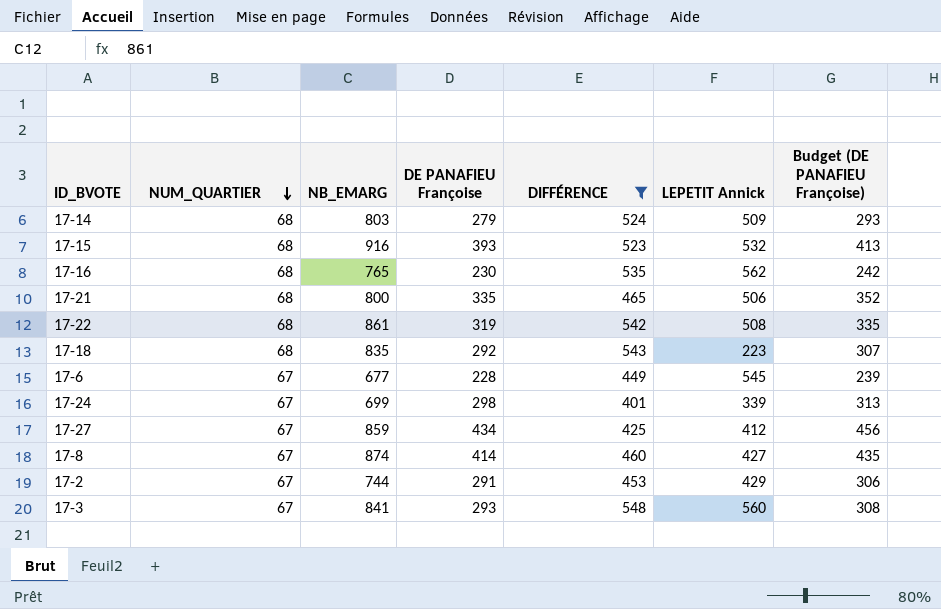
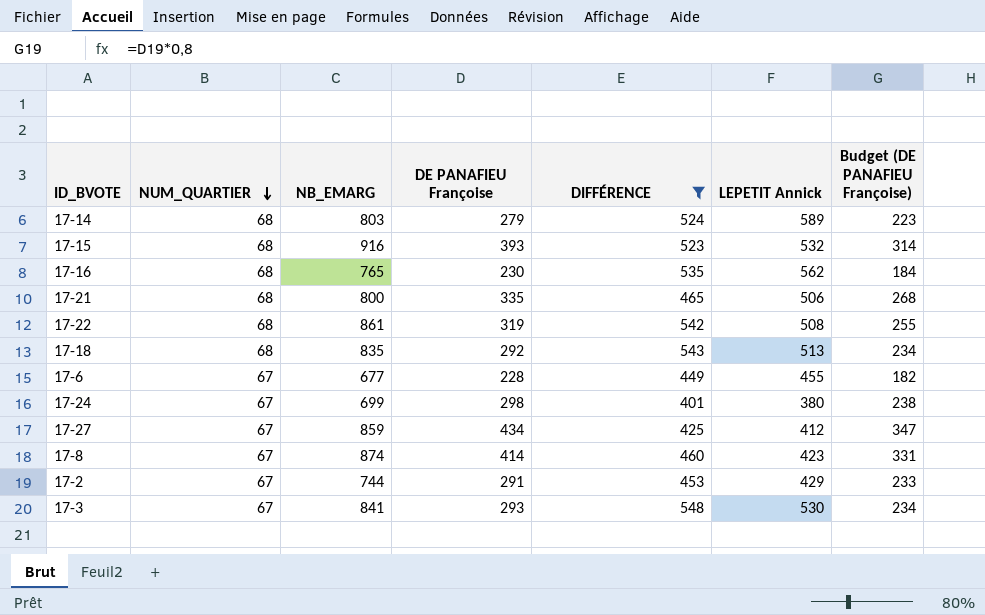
column Budget (DE PANAFIEU Françoise) | formula: [DE PANAFIEU Françoise] * 1,05 -> [DE PANAFIEU Françoise] * 0,8
17-14 | LEPETIT Annick: 509 -> 589
17-18 | LEPETIT Annick: 223 -> 513
17-6 | LEPETIT Annick: 545 -> 455
17-24 | LEPETIT Annick: 339 -> 380
17-8 | LEPETIT Annick: 427 -> 423
17-3 | LEPETIT Annick: 560 -> 530

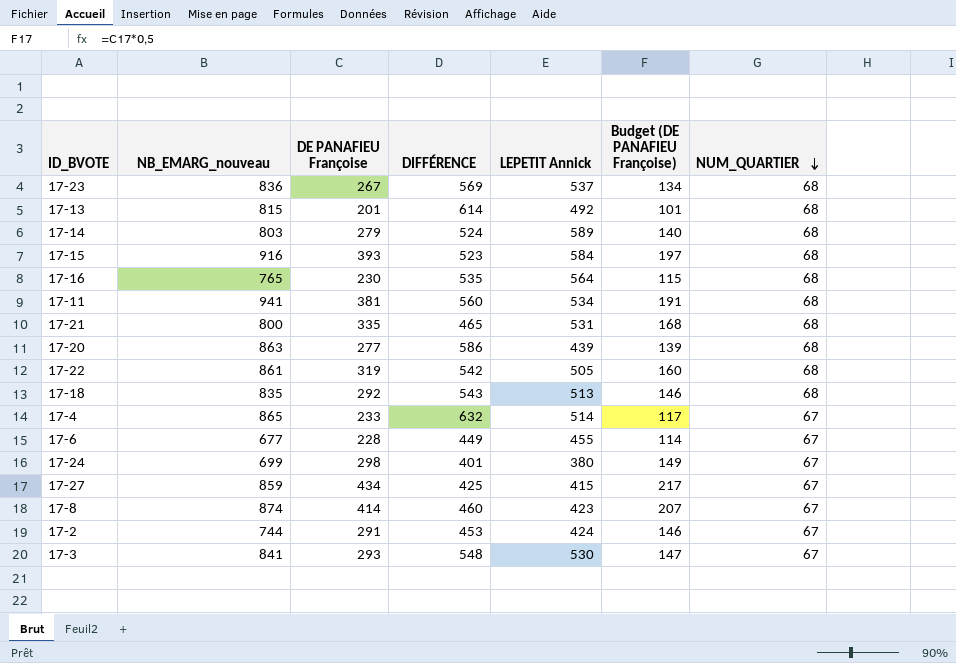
filter: DIFFÉRENCE <= 548 -> none
column name: NB_EMARG -> NB_EMARG_nouveau
column Budget (DE PANAFIEU Françoise) | formula: [DE PANAFIEU Françoise] * 0,8 -> [DE PANAFIEU Françoise] * 0,5
column NUM_QUARTIER | position: 2 -> 7
17-15 | LEPETIT Annick: 532 -> 584
17-16 | LEPETIT Annick: 562 -> 564
17-21 | LEPETIT Annick: 506 -> 531
17-22 | LEPETIT Annick: 508 -> 505
17-27 | LEPETIT Annick: 412 -> 415
17-2 | LEPETIT Annick: 429 -> 424

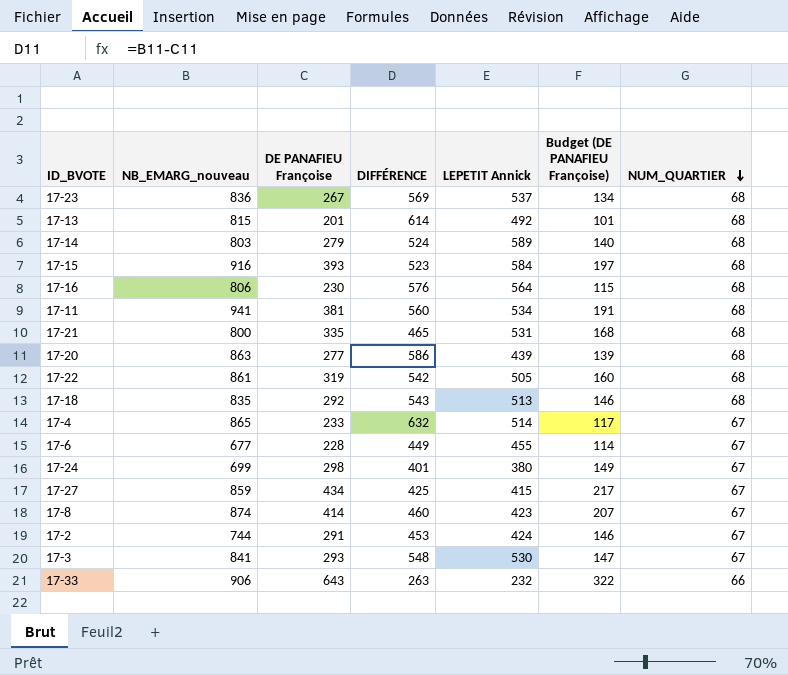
17-16 | NB_EMARG_nouveau: 765 -> 806
17-16 | DIFFÉRENCE: 535 -> 576
row 17-33: none -> 906 | 643 | 263 | 232 | 322 | 66

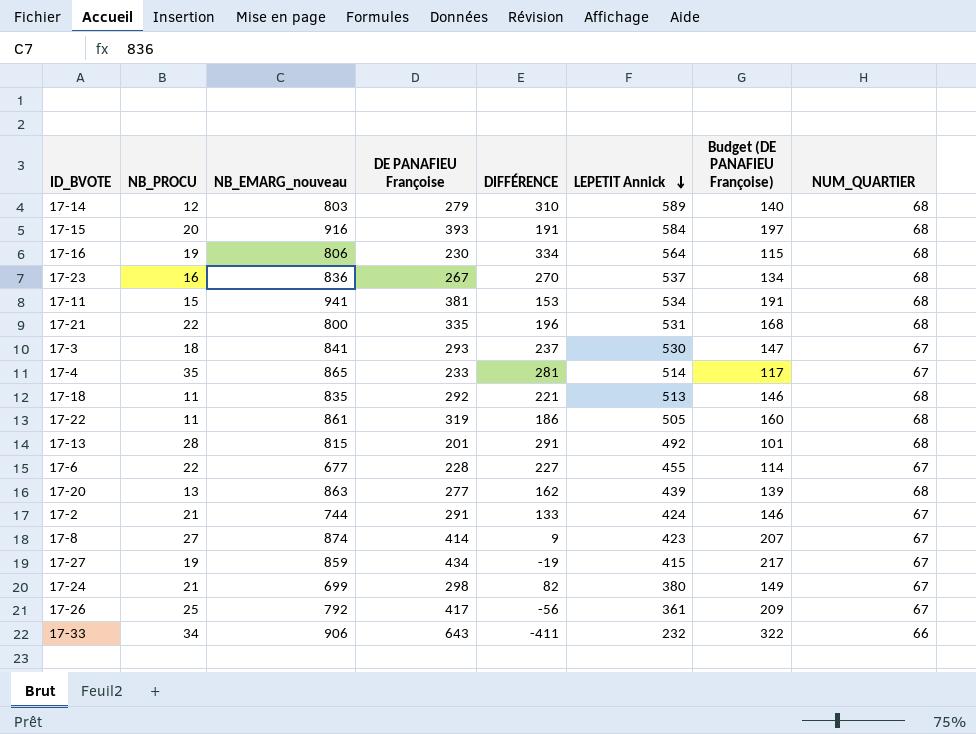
row order: NUM_QUARTIER descending -> LEPETIT Annick descending
column NB_PROCU | position: none -> 2
column DIFFÉRENCE | formula: [NB_EMARG_nouveau] - [DE PANAFIEU Françoise] -> [LEPETIT Annick] - [DE PANAFIEU Françoise]
row 17-26: none -> 25 | 792 | 417 | -56 | 361 | 209 | 67

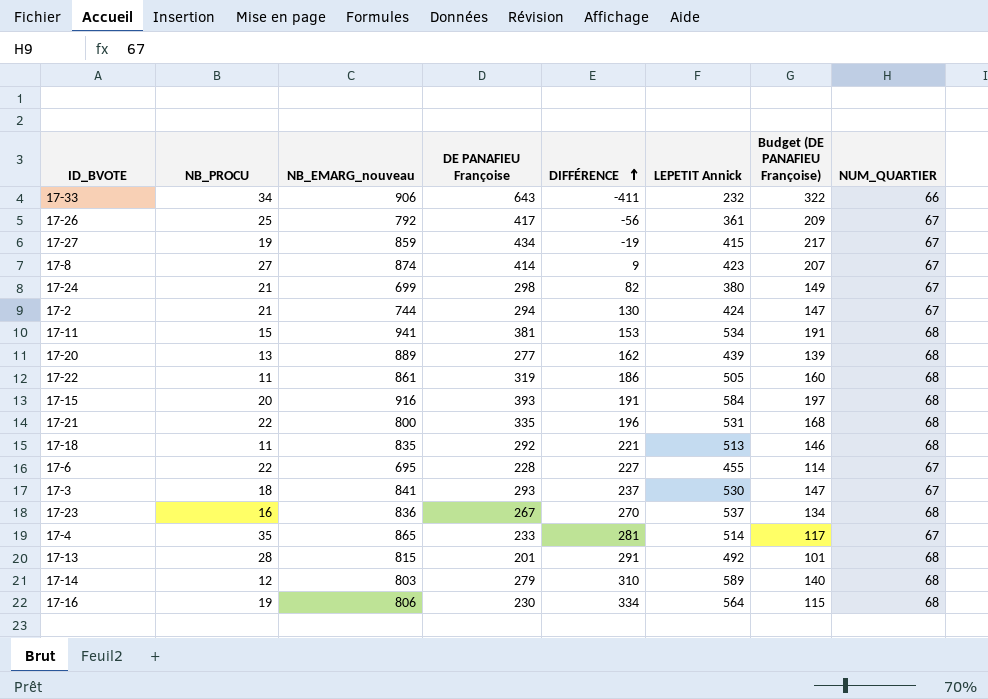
row order: LEPETIT Annick descending -> DIFFÉRENCE ascending
17-2 | DE PANAFIEU Françoise: 291 -> 294
17-2 | DIFFÉRENCE: 133 -> 130
17-2 | Budget (DE PANAFIEU Françoise): 146 -> 147
17-20 | NB_EMARG_nouveau: 863 -> 889
17-6 | NB_EMARG_nouveau: 677 -> 695

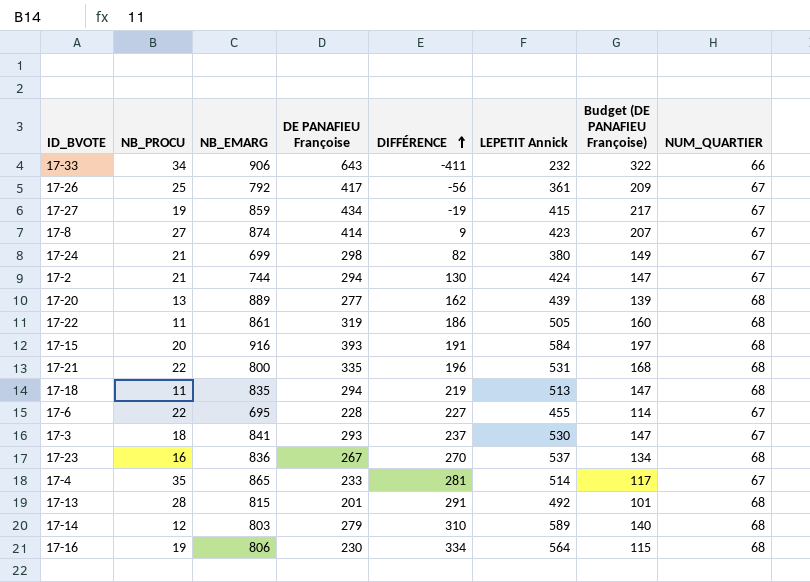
column name: NB_EMARG_nouveau -> NB_EMARG
row 17-11: 15 | 941 | 381 | 153 | 534 | 191 | 68 -> none
17-18 | DE PANAFIEU Françoise: 292 -> 294
17-18 | DIFFÉRENCE: 221 -> 219
17-18 | Budget (DE PANAFIEU Françoise): 146 -> 147

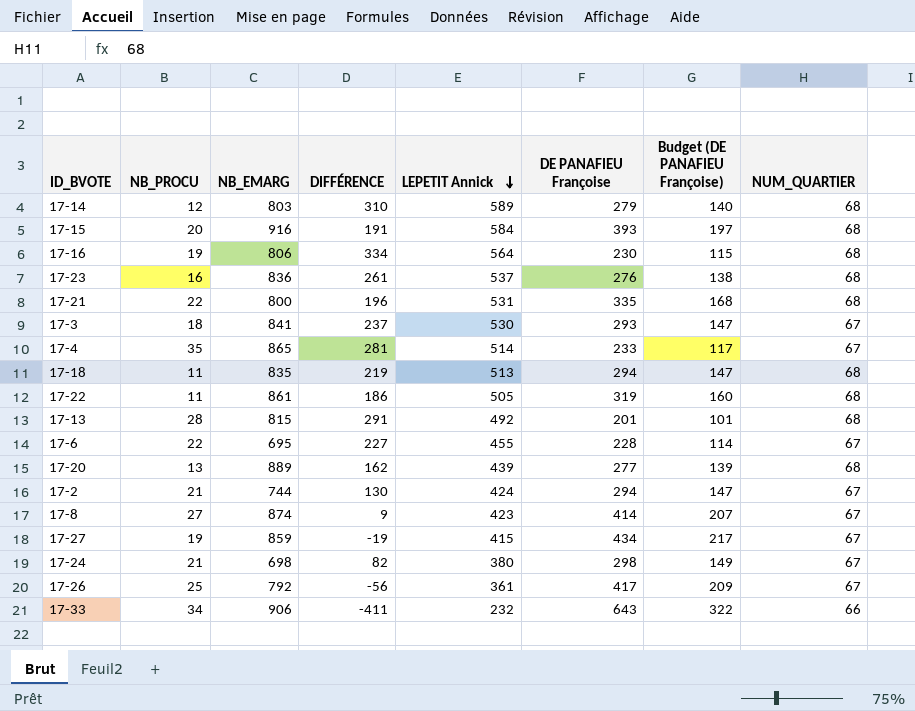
row order: DIFFÉRENCE ascending -> LEPETIT Annick descending
column DE PANAFIEU Françoise | position: 4 -> 6
17-23 | DIFFÉRENCE: 270 -> 261
17-23 | DE PANAFIEU Françoise: 267 -> 276
17-23 | Budget (DE PANAFIEU Françoise): 134 -> 138
17-24 | NB_EMARG: 699 -> 698

